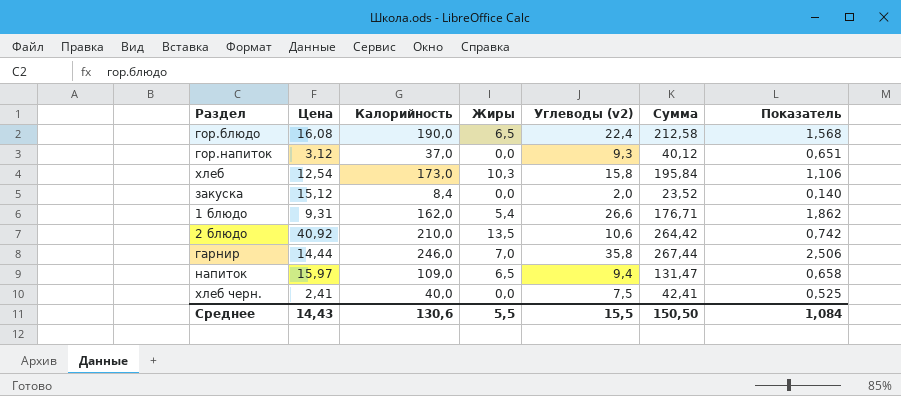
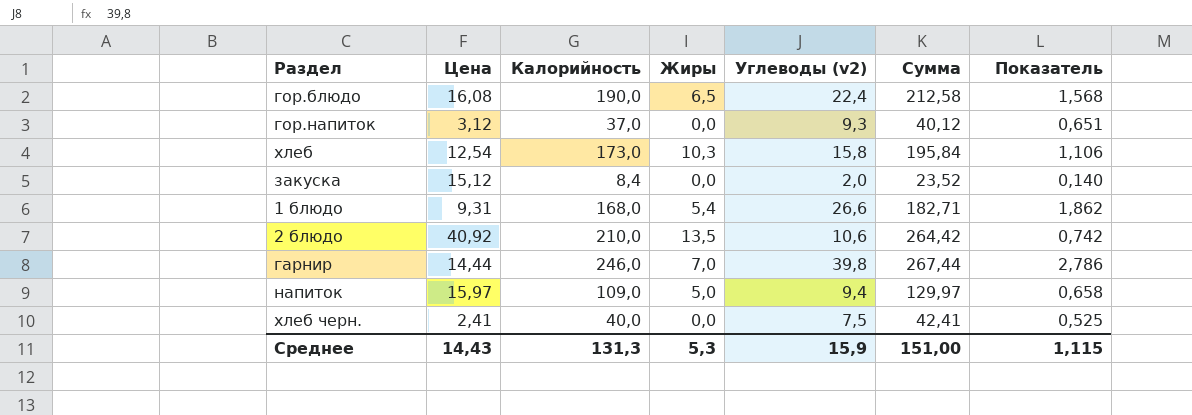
1 блюдо | Калорийность: 162,0 -> 168,0
1 блюдо | Сумма: 176,71 -> 182,71
гарнир | Углеводы (v2): 35,8 -> 39,8
гарнир | Показатель: 2,506 -> 2,786
напиток | Жиры: 6,5 -> 5,0
напиток | Сумма: 131,47 -> 129,97
Среднее | Калорийность: 130,6 -> 131,3
Среднее | Жиры: 5,5 -> 5,3
Среднее | Углеводы (v2): 15,5 -> 15,9
Среднее | Сумма: 150,50 -> 151,00
Среднее | Показатель: 1,084 -> 1,115

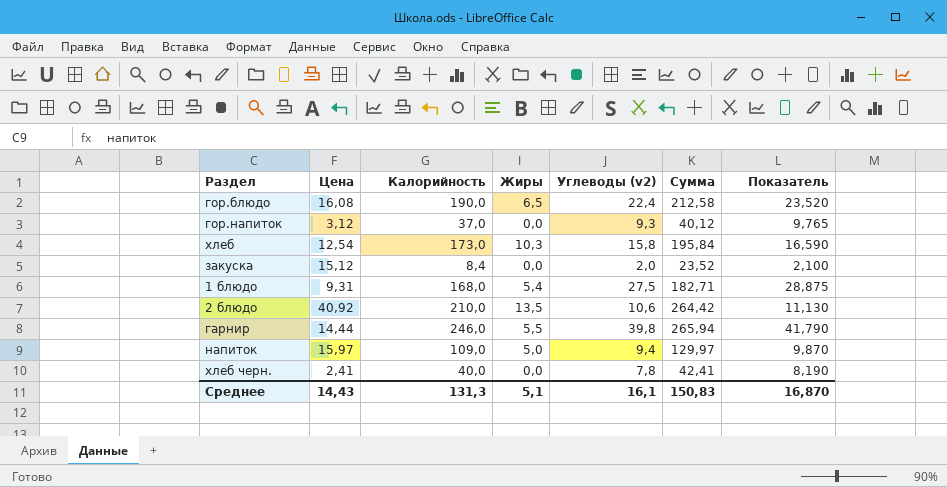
column Показатель | formula: [Углеводы (v2)] * 0,07 -> [Углеводы (v2)] * 1,05
1 блюдо | Углеводы (v2): 26,6 -> 27,5
гарнир | Жиры: 7,0 -> 5,5
гарнир | Сумма: 267,44 -> 265,94
хлеб черн. | Углеводы (v2): 7,5 -> 7,8
Среднее | Жиры: 5,3 -> 5,1
Среднее | Углеводы (v2): 15,9 -> 16,1
Среднее | Сумма: 151,00 -> 150,83
Среднее | Показатель: 1,115 -> 16,870

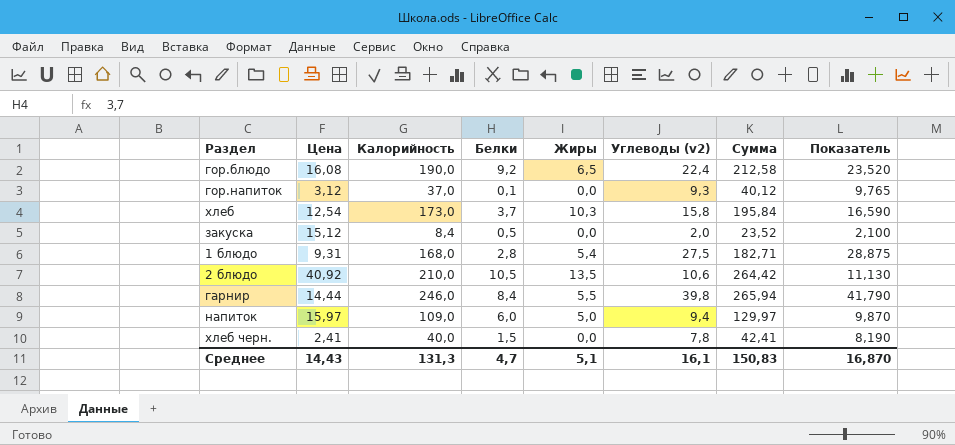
column Белки | position: none -> 4

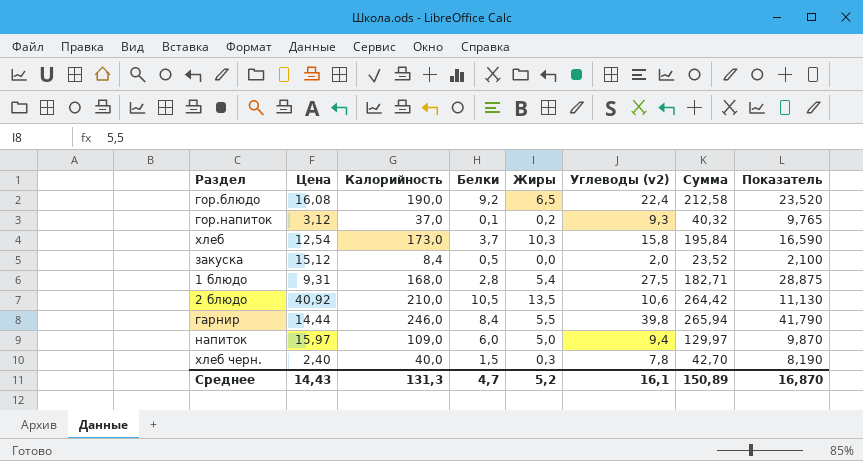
гор.напиток | Жиры: 0,0 -> 0,2
гор.напиток | Сумма: 40,12 -> 40,32
хлеб черн. | Цена: 2,41 -> 2,40
хлеб черн. | Жиры: 0,0 -> 0,3
хлеб черн. | Сумма: 42,41 -> 42,70
Среднее | Жиры: 5,1 -> 5,2
Среднее | Сумма: 150,83 -> 150,89

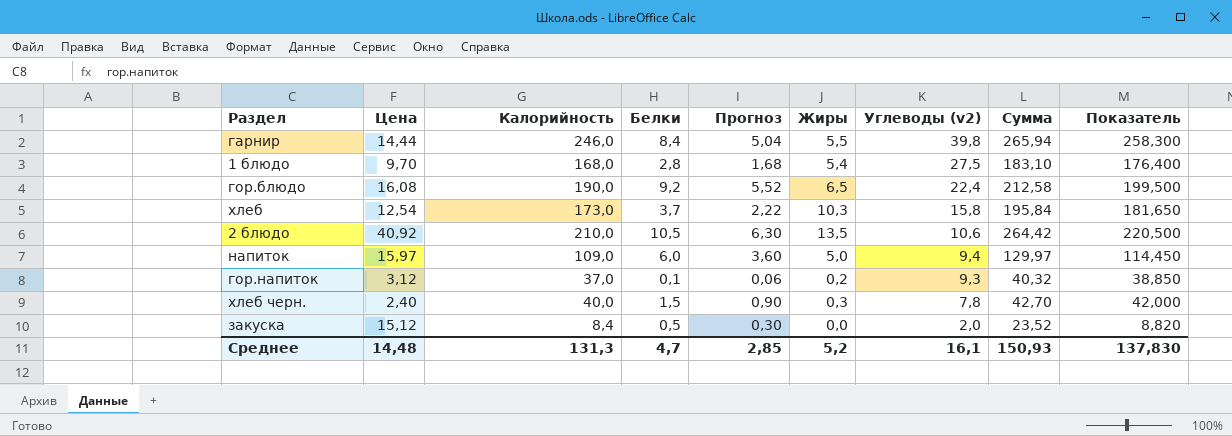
row order: none -> Углеводы (v2) descending
column Прогноз | formula: none -> [Белки] * 0,6
column Показатель | formula: [Углеводы (v2)] * 1,05 -> [Калорийность] * 1,05
1 блюдо | Цена: 9,31 -> 9,70
1 блюдо | Сумма: 182,71 -> 183,10
Среднее | Цена: 14,43 -> 14,48
Среднее | Сумма: 150,89 -> 150,93
Среднее | Показатель: 16,870 -> 137,830

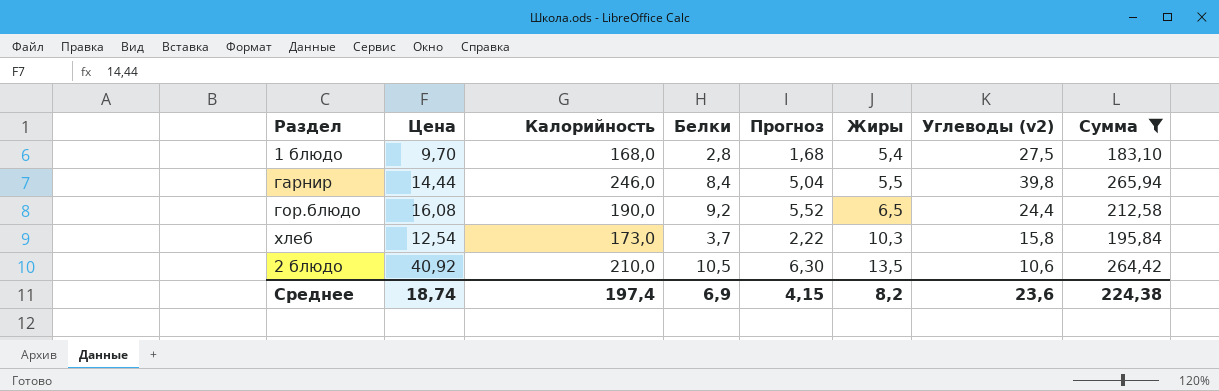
filter: none -> Сумма >= 183,10
row order: Углеводы (v2) descending -> Жиры ascending
column Показатель | formula: [Калорийность] * 1,05 -> none
гор.блюдо | Углеводы (v2): 22,4 -> 24,4
Среднее | Цена: 14,48 -> 18,74
Среднее | Калорийность: 131,3 -> 197,4
Среднее | Белки: 4,7 -> 6,9
Среднее | Прогноз: 2,85 -> 4,15
Среднее | Жиры: 5,2 -> 8,2
Среднее | Углеводы (v2): 16,1 -> 23,6
Среднее | Сумма: 150,93 -> 224,38

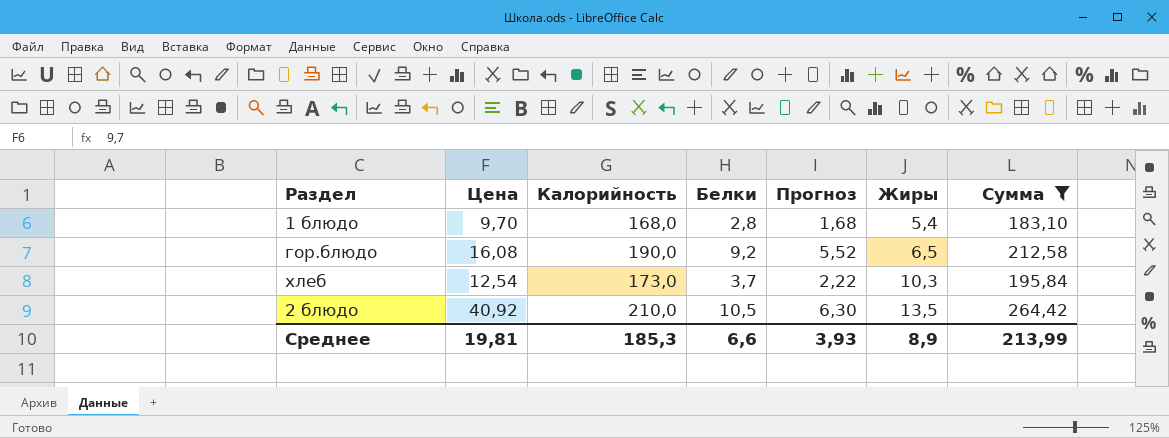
column Углеводы (v2) | position: 7 -> none
row гарнир: 14,44 | 246,0 | 8,4 | 5,04 | 5,5 | 39,8 | 265,94 -> none
Среднее | Цена: 18,74 -> 19,81
Среднее | Калорийность: 197,4 -> 185,3
Среднее | Белки: 6,9 -> 6,6
Среднее | Прогноз: 4,15 -> 3,93
Среднее | Жиры: 8,2 -> 8,9
Среднее | Сумма: 224,38 -> 213,99

